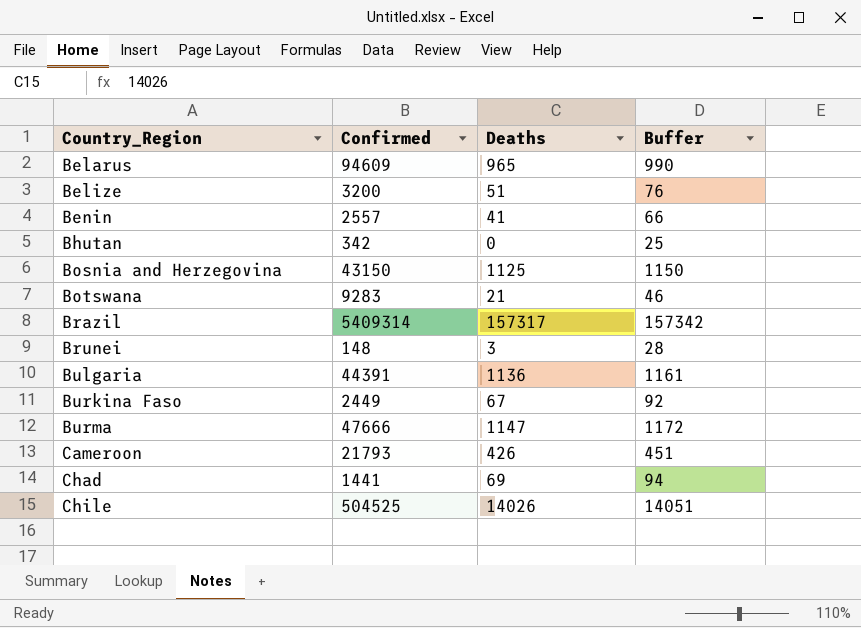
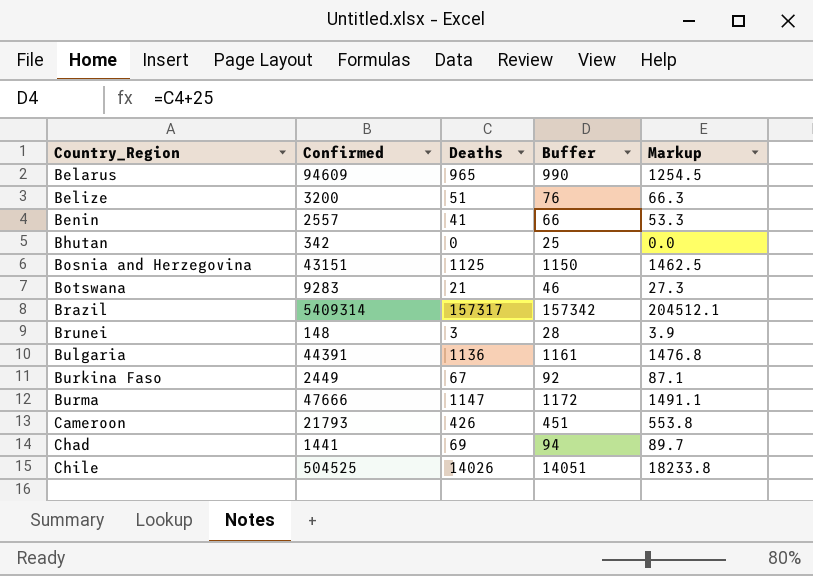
column Markup | formula: none -> [Deaths] * 1.3
Bosnia and Herzegovina | Confirmed: 43150 -> 43151

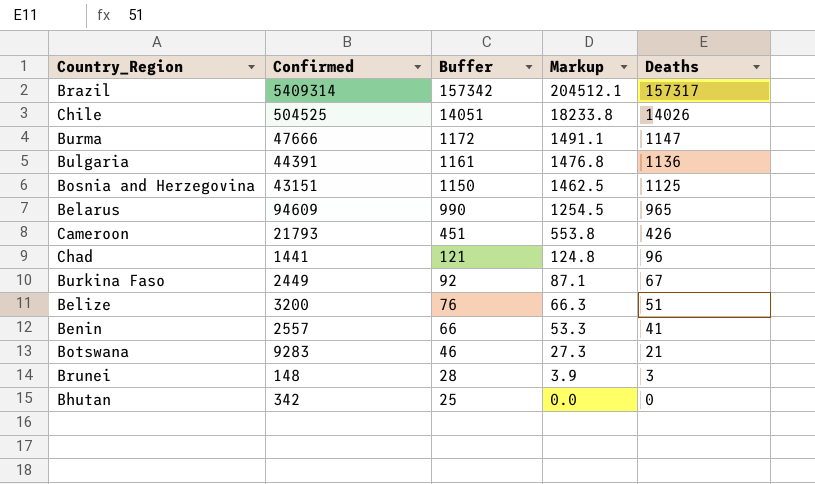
row order: Country_Region ascending -> Buffer descending
column Deaths | position: 3 -> 5
Chad | Buffer: 94 -> 121
Chad | Markup: 89.7 -> 124.8
Chad | Deaths: 69 -> 96

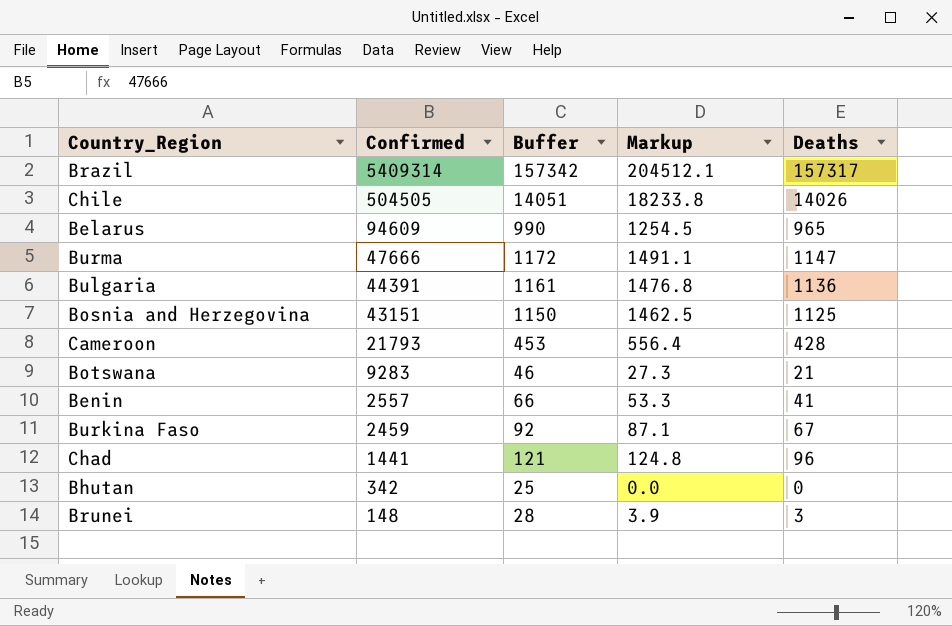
row order: Buffer descending -> Confirmed descending
row Belize: 3200 | 76 | 66.3 | 51 -> none
Chile | Confirmed: 504525 -> 504505
Cameroon | Buffer: 451 -> 453
Cameroon | Markup: 553.8 -> 556.4
Cameroon | Deaths: 426 -> 428
Burkina Faso | Confirmed: 2449 -> 2459

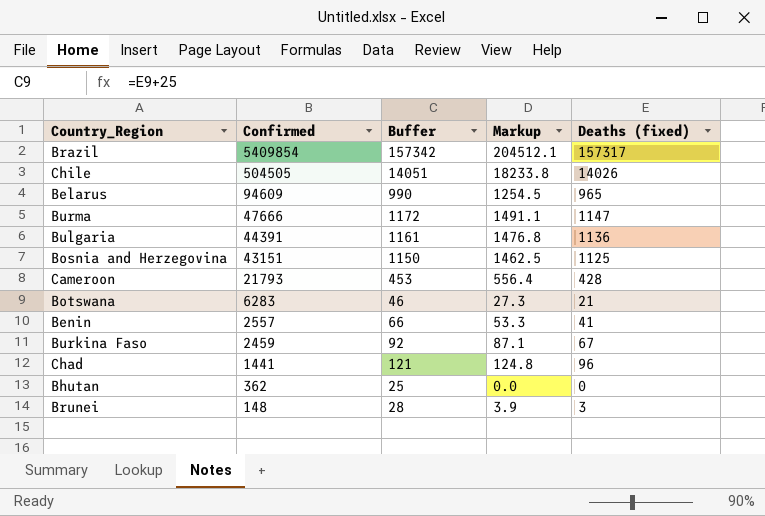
column name: Deaths -> Deaths (fixed)
Brazil | Confirmed: 5409314 -> 5409854
Botswana | Confirmed: 9283 -> 6283
Bhutan | Confirmed: 342 -> 362

